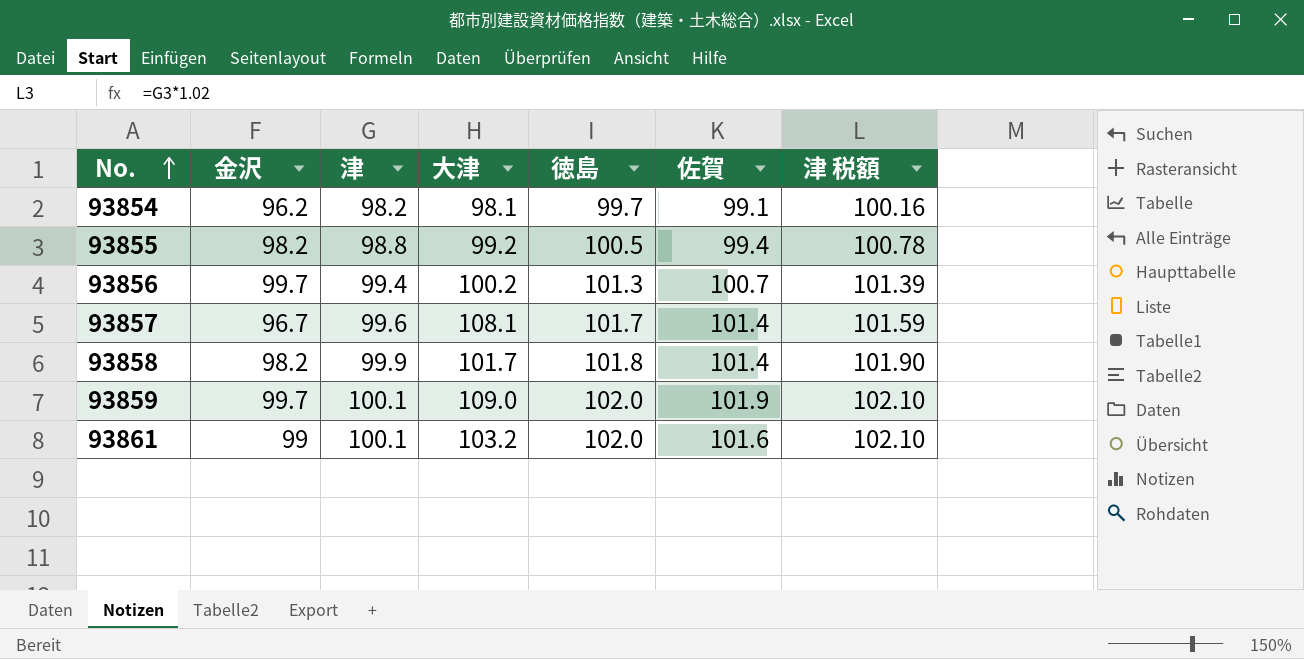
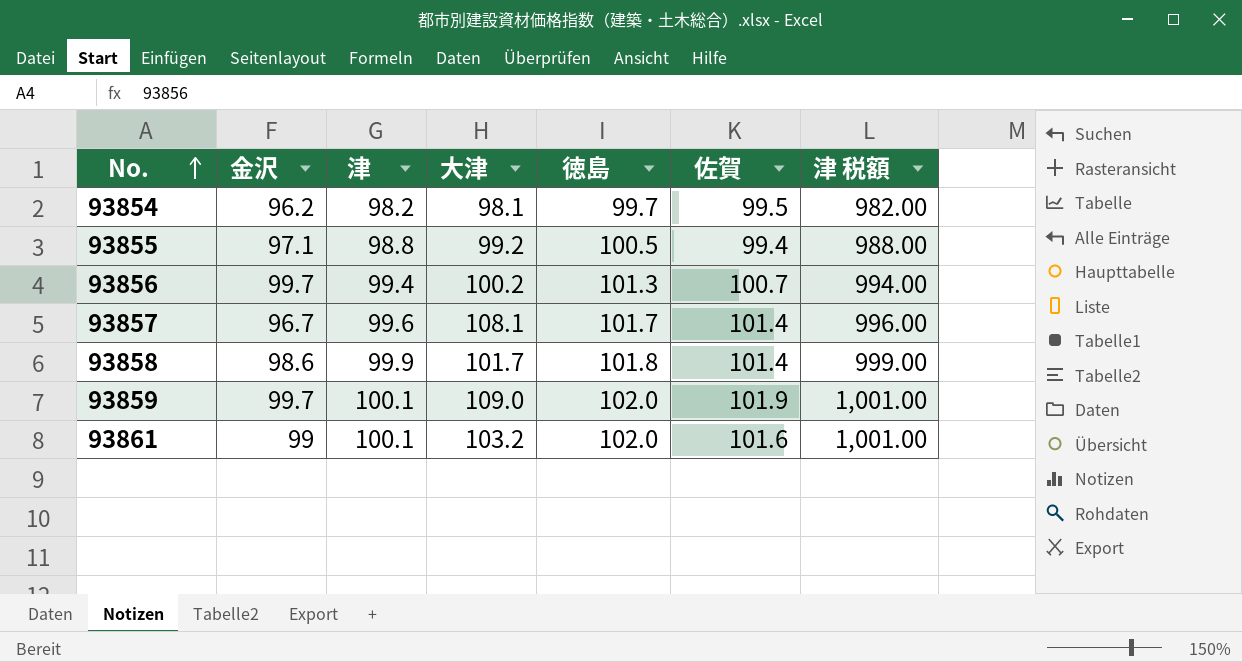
column 津 税額 | formula: [津] * 1.02 -> [津] * 10
93854 | 佐賀: 99.1 -> 99.5
93855 | 金沢: 98.2 -> 97.1
93858 | 金沢: 98.2 -> 98.6

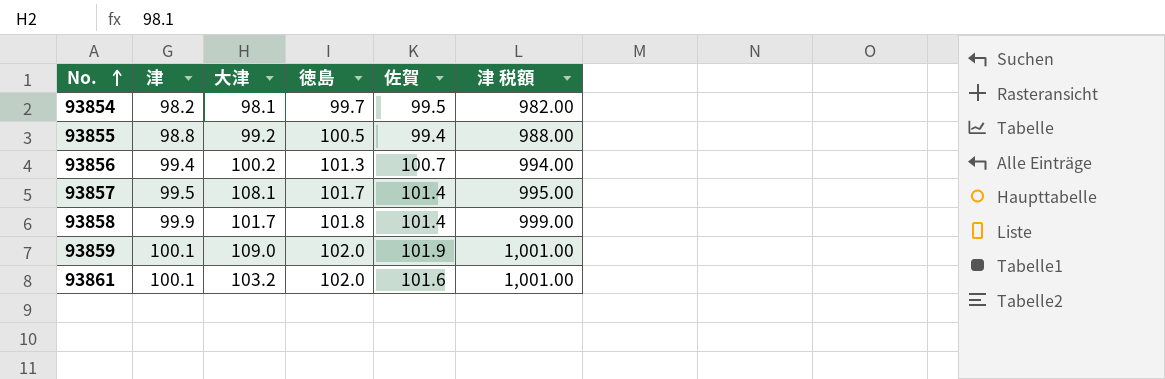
column 金沢 | position: 2 -> none
93857 | 津: 99.6 -> 99.5
93857 | 津 税額: 996.00 -> 995.00

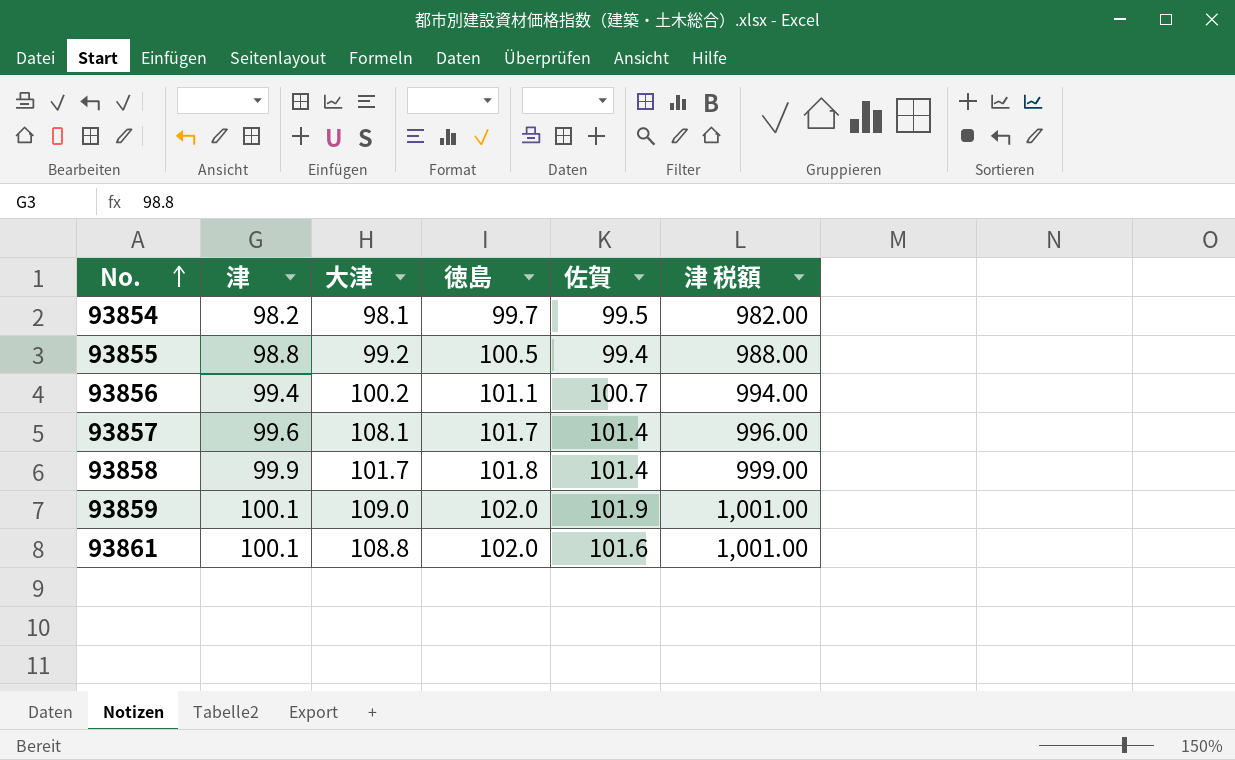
93856 | 徳島: 101.3 -> 101.1
93857 | 津: 99.5 -> 99.6
93857 | 津 税額: 995.00 -> 996.00
93861 | 大津: 103.2 -> 108.8

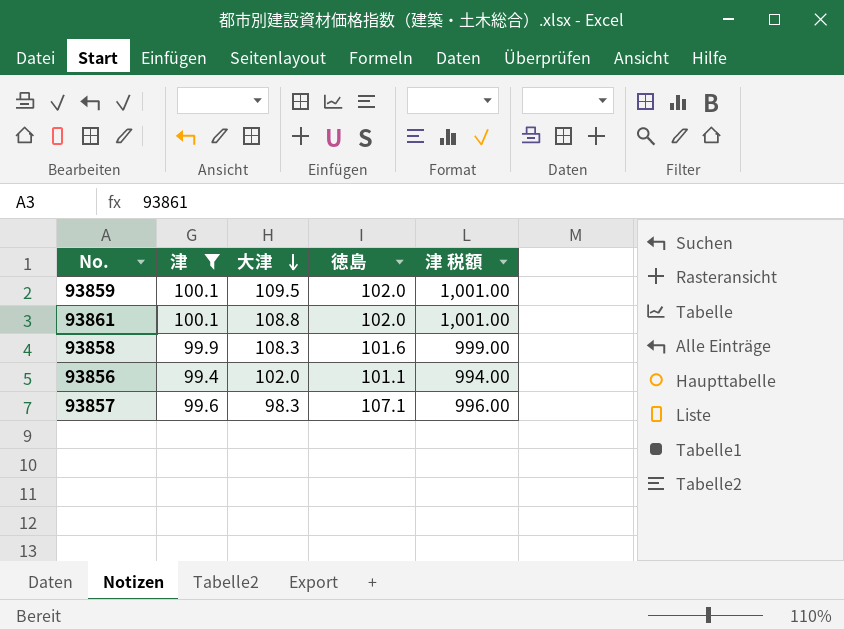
filter: none -> 津 >= 99.4
row order: No. ascending -> 大津 descending
column 佐賀 | position: 5 -> none
93859 | 大津: 109.0 -> 109.5
93858 | 大津: 101.7 -> 108.3
93858 | 徳島: 101.8 -> 101.6
93856 | 大津: 100.2 -> 102.0
93857 | 大津: 108.1 -> 98.3
93857 | 徳島: 101.7 -> 107.1

